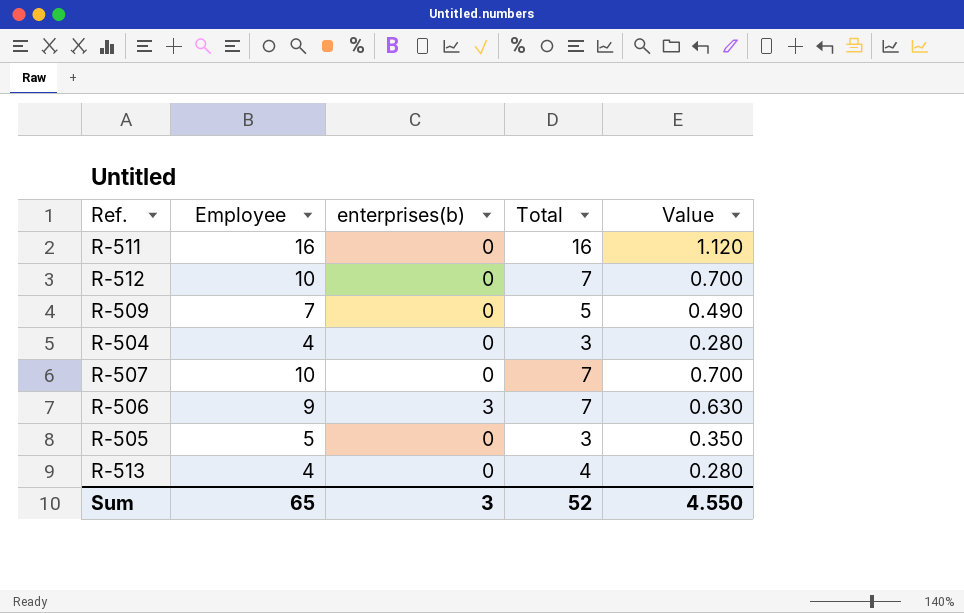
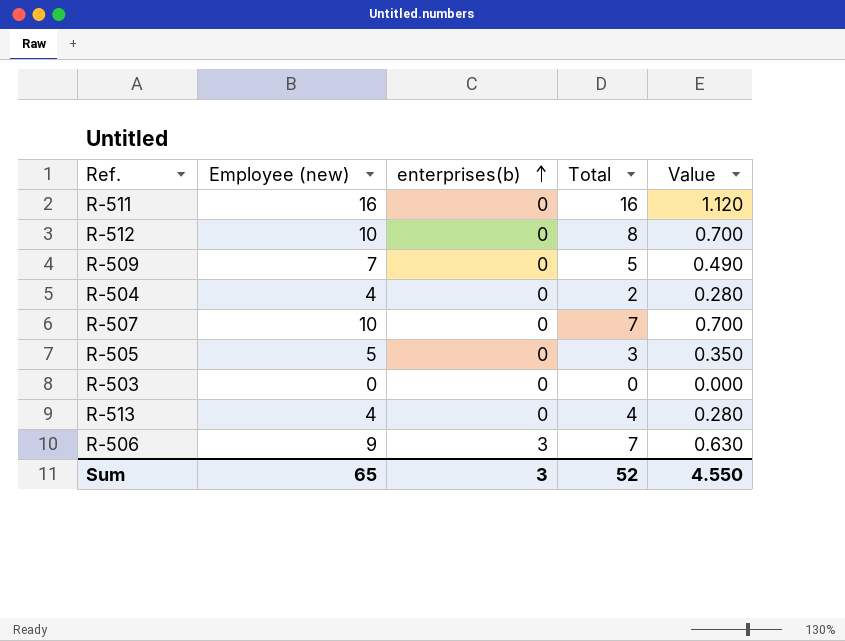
row order: none -> enterprises(b) ascending
column name: Employee -> Employee (new)
R-512 | Total: 7 -> 8
R-504 | Total: 3 -> 2
row R-503: none -> 0 | 0 | 0 | 0.000

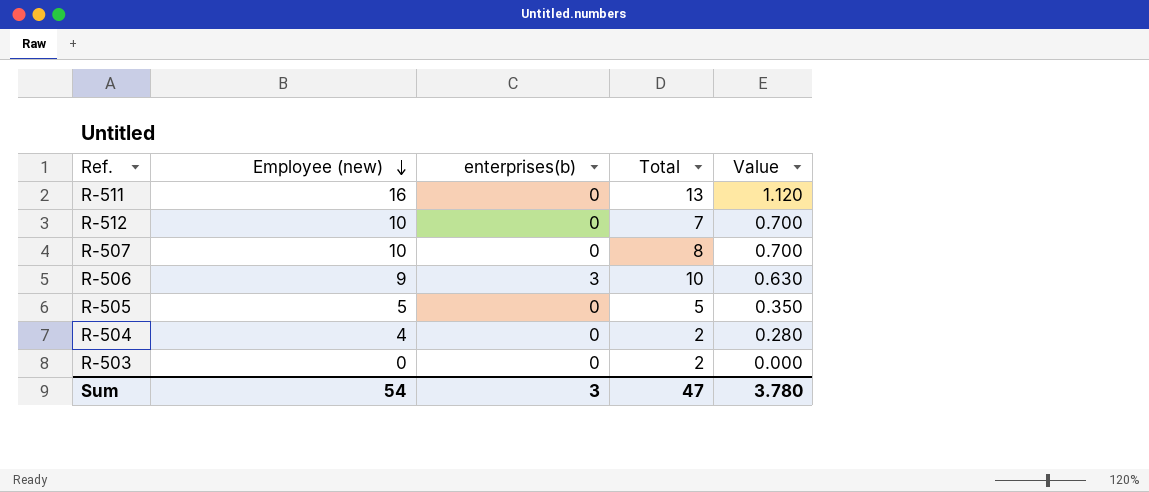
row order: enterprises(b) ascending -> Employee (new) descending
row R-509: 7 | 0 | 5 | 0.490 -> none
row R-513: 4 | 0 | 4 | 0.280 -> none
R-511 | Total: 16 -> 13
R-512 | Total: 8 -> 7
R-507 | Total: 7 -> 8
R-506 | Total: 7 -> 10
R-505 | Total: 3 -> 5
R-503 | Total: 0 -> 2
Sum | Employee (new): 65 -> 54
Sum | Total: 52 -> 47
Sum | Value: 4.550 -> 3.780

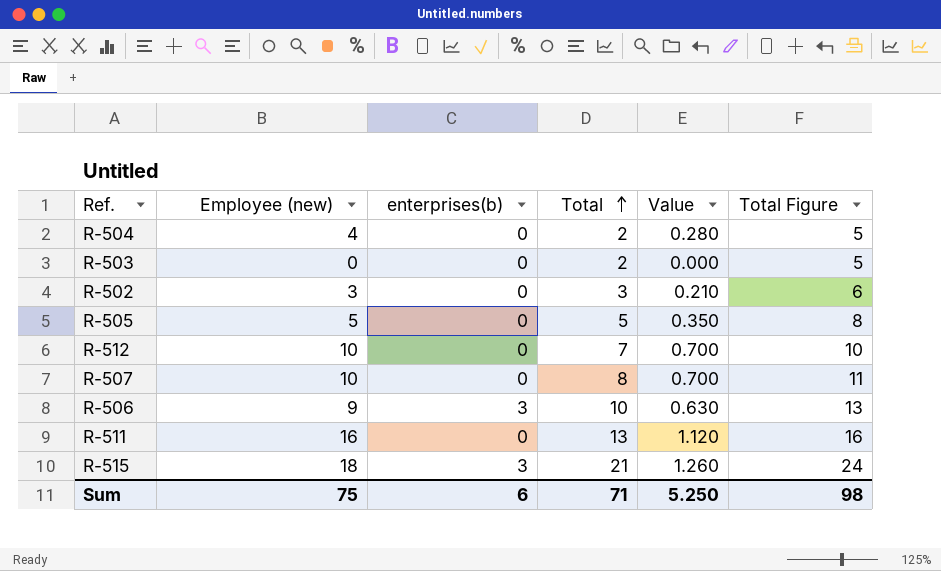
row order: Employee (new) descending -> Total ascending
column Total Figure | formula: none -> [Total] + 3
row R-502: none -> 3 | 0 | 3 | 0.210 | 6
row R-515: none -> 18 | 3 | 21 | 1.260 | 24
Sum | Employee (new): 54 -> 75
Sum | enterprises(b): 3 -> 6
Sum | Total: 47 -> 71
Sum | Value: 3.780 -> 5.250

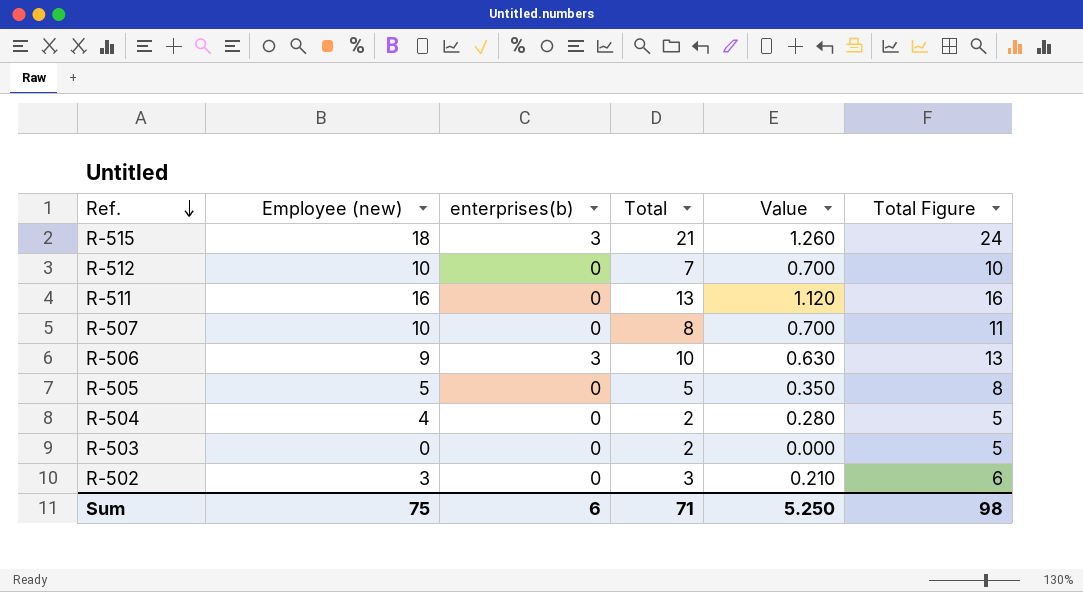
row order: Total ascending -> Ref. descending

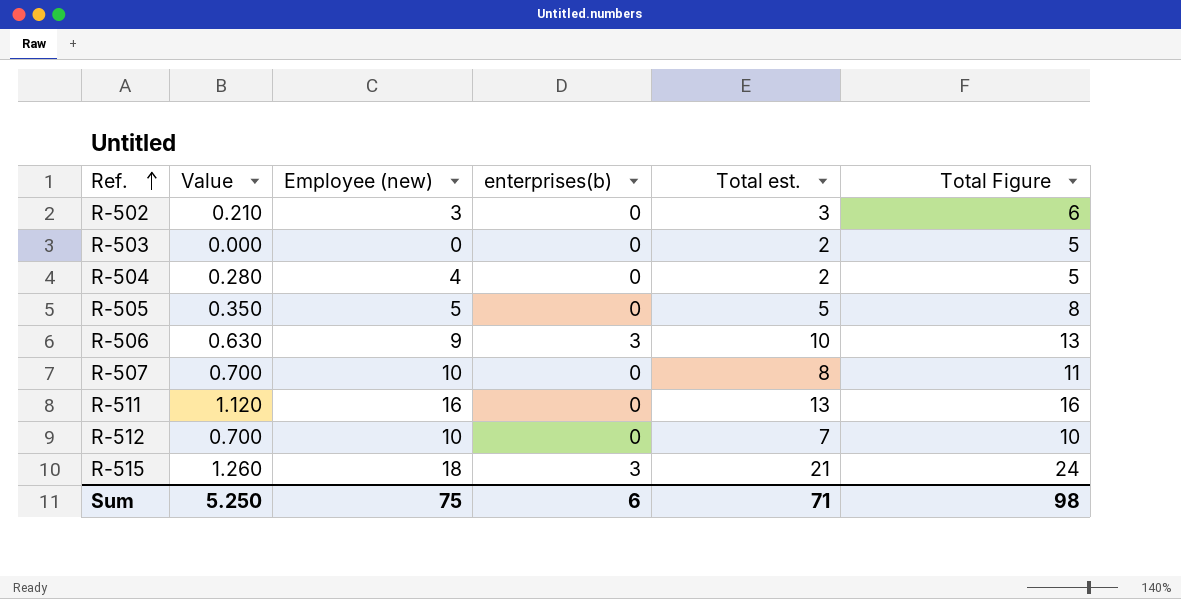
row order: Ref. descending -> Ref. ascending
column Value | position: 5 -> 2
column name: Total -> Total est.

